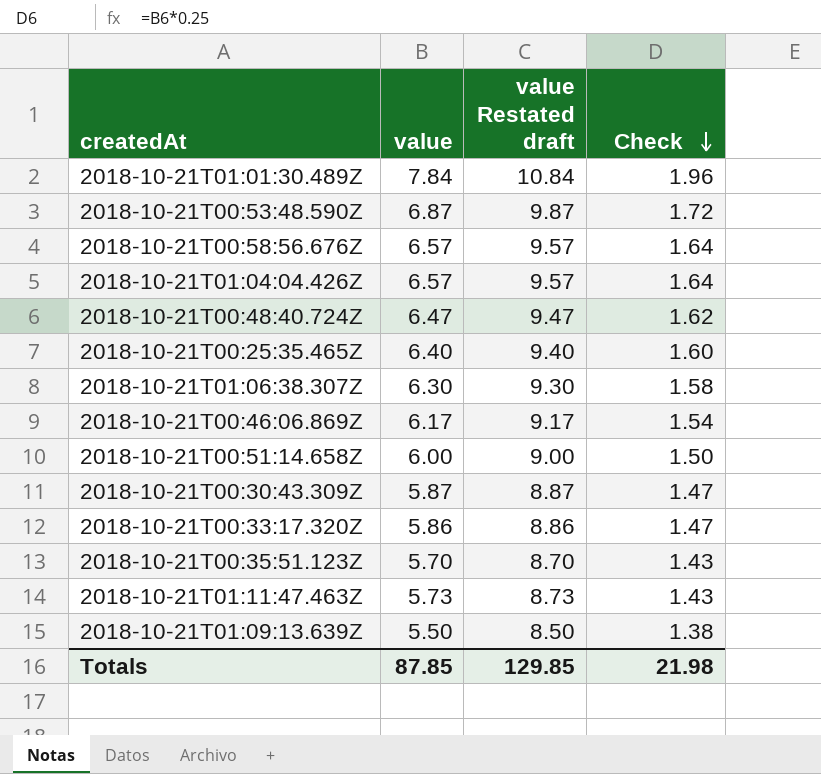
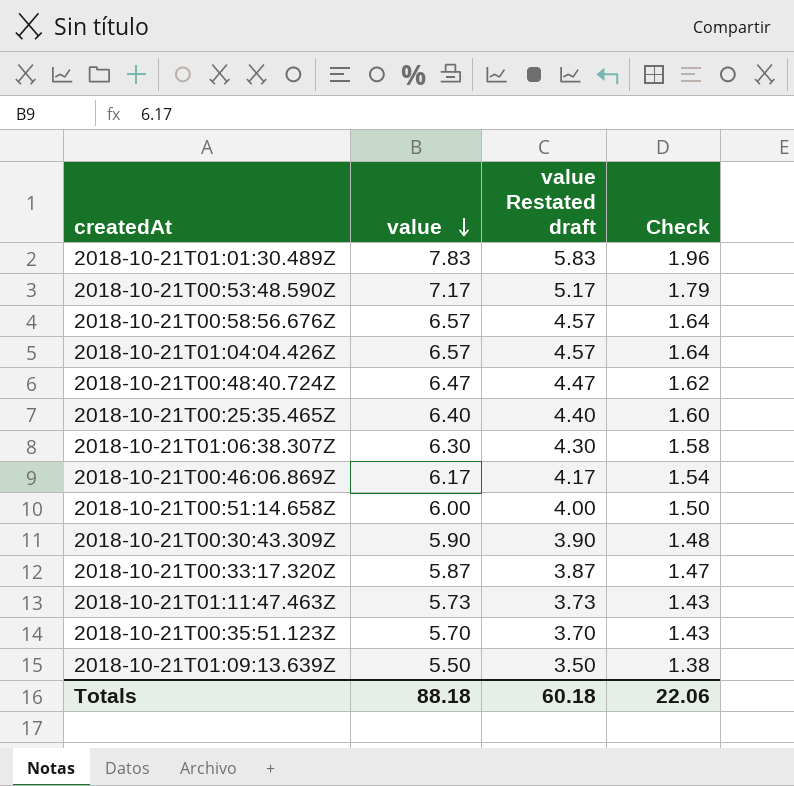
row order: Check descending -> value descending
column value Restated draft | formula: [value] + 3 -> [value] - 2
2018-10-21T01:01:30.489Z | value: 7.84 -> 7.83
2018-10-21T00:53:48.590Z | value: 6.87 -> 7.17
2018-10-21T00:53:48.590Z | Check: 1.72 -> 1.79
2018-10-21T00:30:43.309Z | value: 5.87 -> 5.90
2018-10-21T00:30:43.309Z | Check: 1.47 -> 1.48
2018-10-21T00:33:17.320Z | value: 5.86 -> 5.87
Totals | value: 87.85 -> 88.18
Totals | value Restated draft: 129.85 -> 60.18
Totals | Check: 21.98 -> 22.06

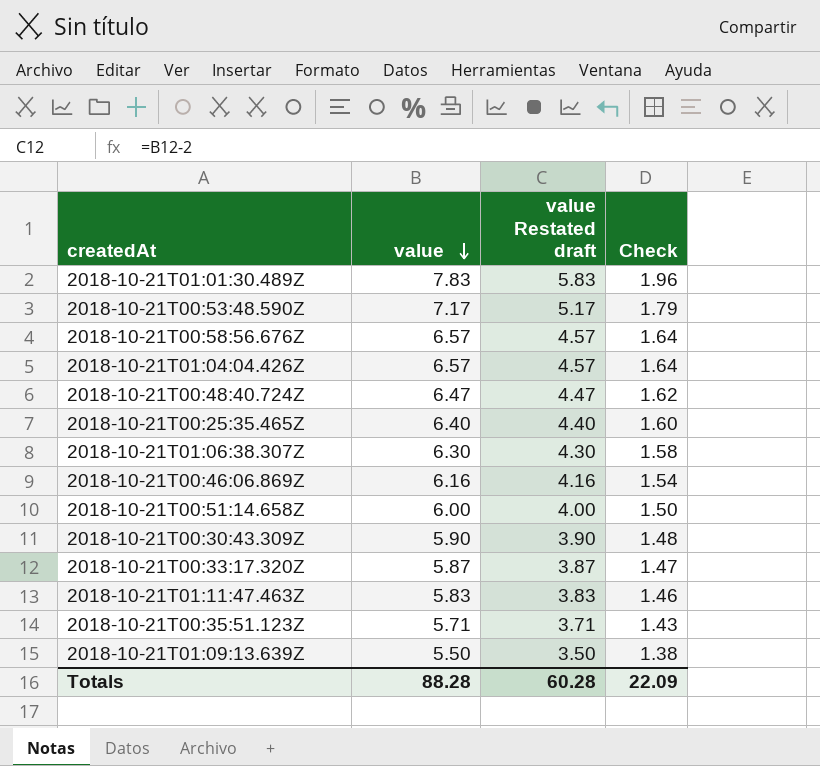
2018-10-21T00:46:06.869Z | value: 6.17 -> 6.16
2018-10-21T00:46:06.869Z | value Restated draft: 4.17 -> 4.16
2018-10-21T01:11:47.463Z | value: 5.73 -> 5.83
2018-10-21T01:11:47.463Z | value Restated draft: 3.73 -> 3.83
2018-10-21T01:11:47.463Z | Check: 1.43 -> 1.46
2018-10-21T00:35:51.123Z | value: 5.70 -> 5.71
2018-10-21T00:35:51.123Z | value Restated draft: 3.70 -> 3.71
Totals | value: 88.18 -> 88.28
Totals | value Restated draft: 60.18 -> 60.28
Totals | Check: 22.06 -> 22.09

